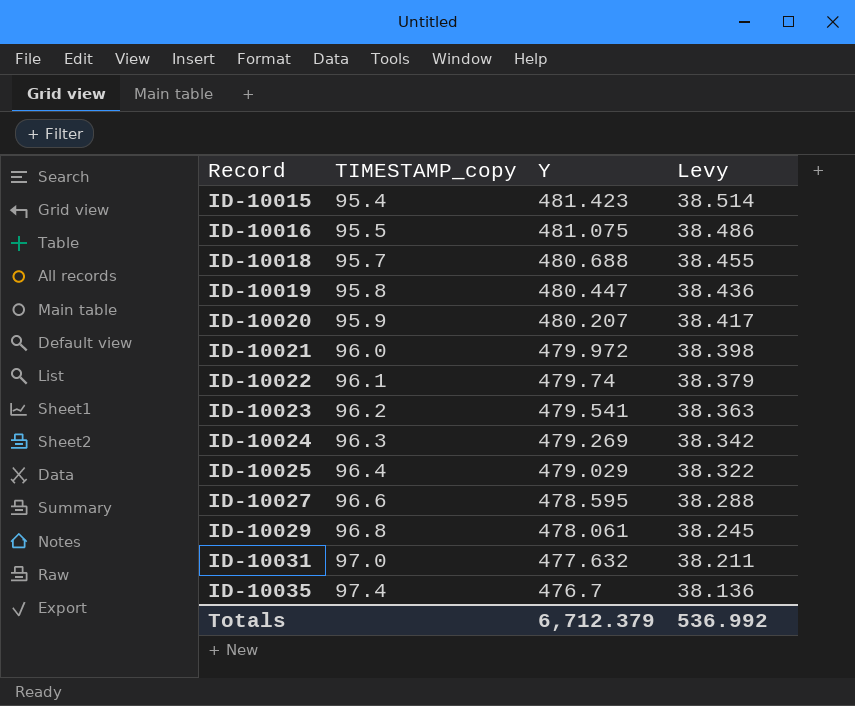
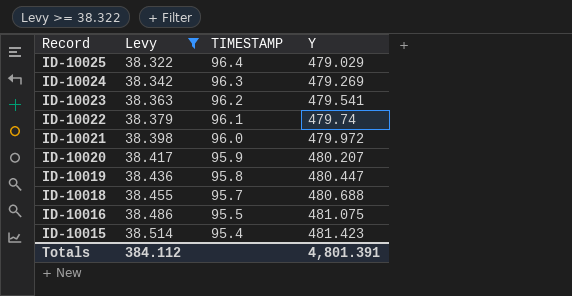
filter: none -> Levy >= 38.322
row order: Record ascending -> Record descending
column Levy | position: 4 -> 2
column name: TIMESTAMP_copy -> TIMESTAMP
Totals | Levy: 536.992 -> 384.112
Totals | Y: 6,712.379 -> 4,801.391

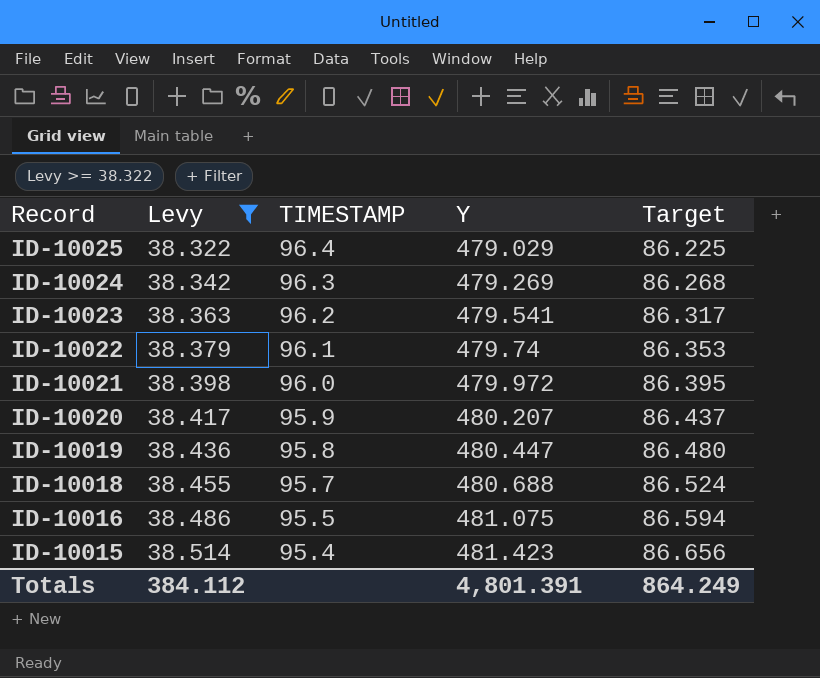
column Target | formula: none -> [Y] * 0.18

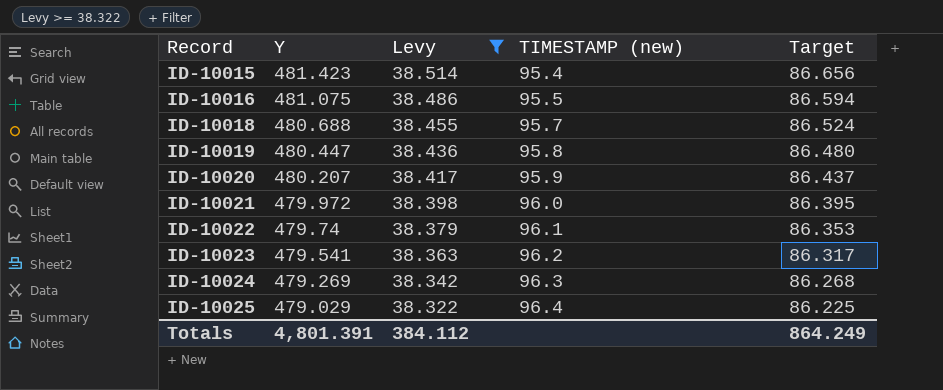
row order: Record descending -> Record ascending
column Y | position: 4 -> 2
column name: TIMESTAMP -> TIMESTAMP (new)

